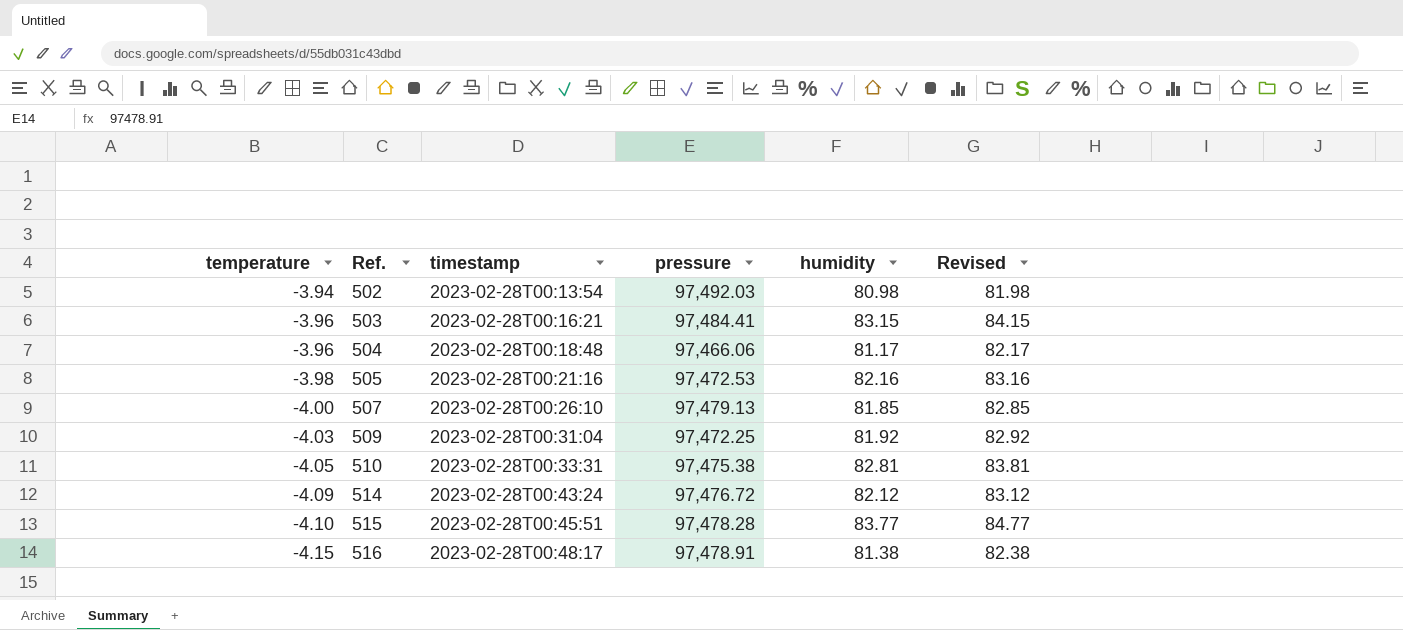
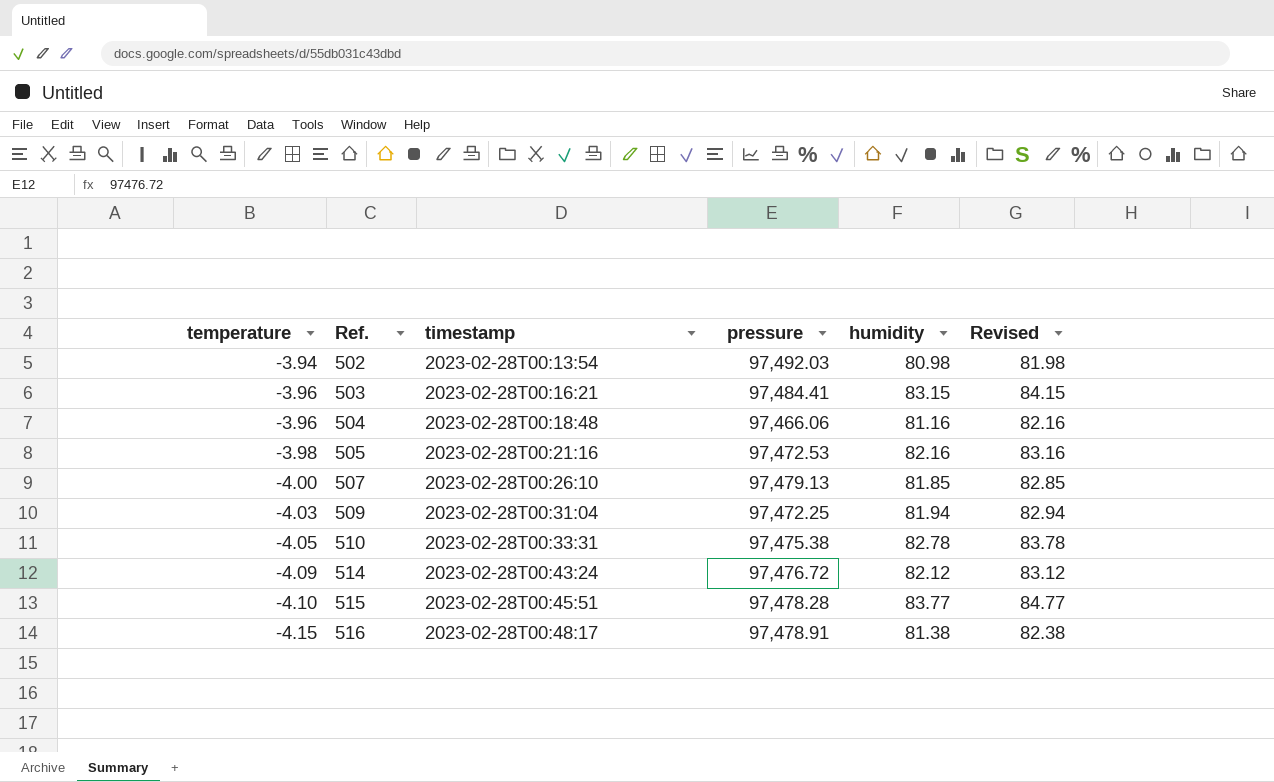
504 | humidity: 81.17 -> 81.16
504 | Revised: 82.17 -> 82.16
509 | humidity: 81.92 -> 81.94
509 | Revised: 82.92 -> 82.94
510 | humidity: 82.81 -> 82.78
510 | Revised: 83.81 -> 83.78

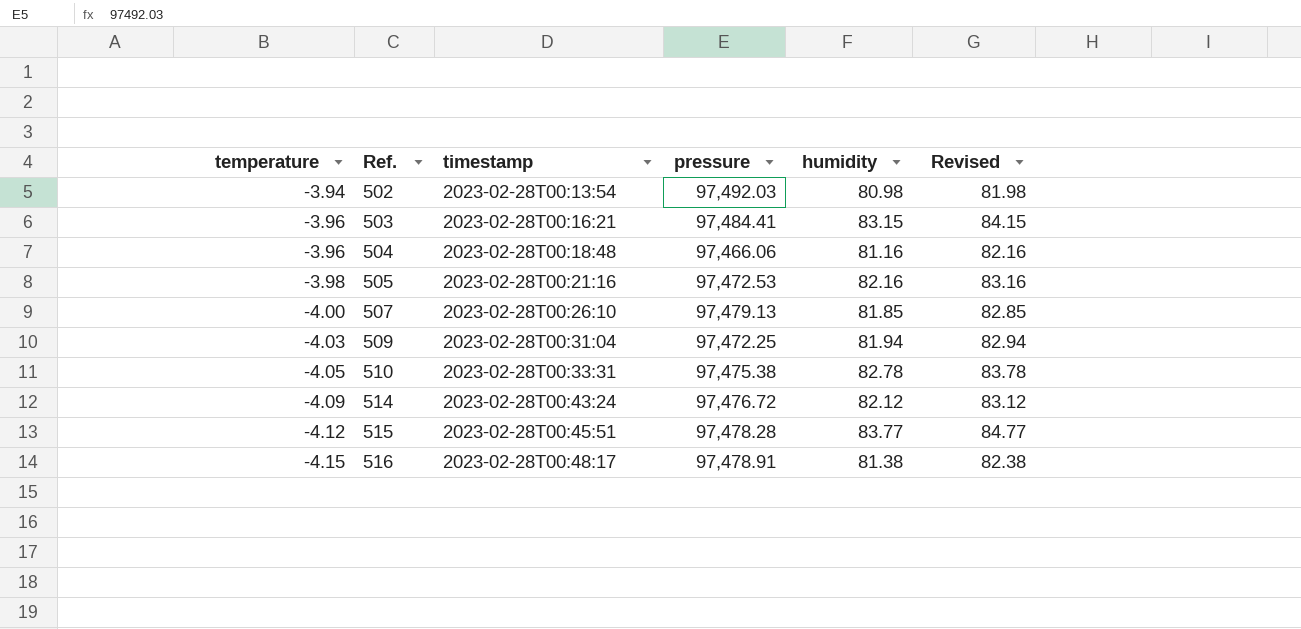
515 | temperature: -4.10 -> -4.12

